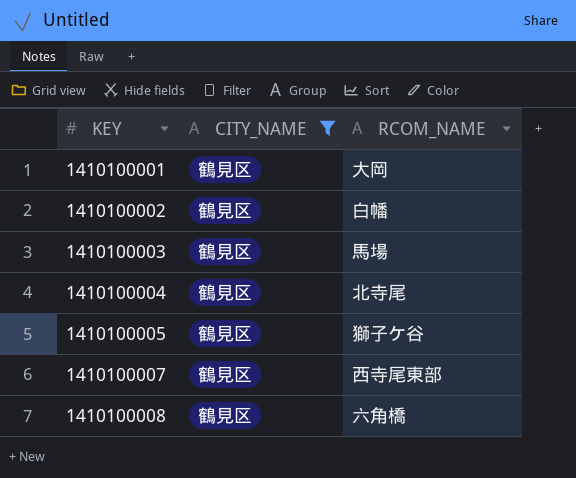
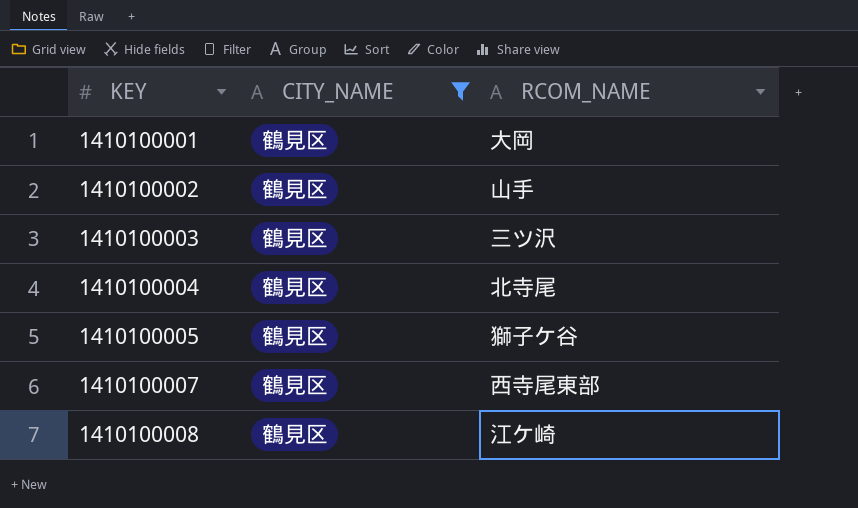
1410100002 | RCOM_NAME: 白幡 -> 山手
1410100003 | RCOM_NAME: 馬場 -> 三ツ沢
1410100008 | RCOM_NAME: 六角橋 -> 江ケ崎

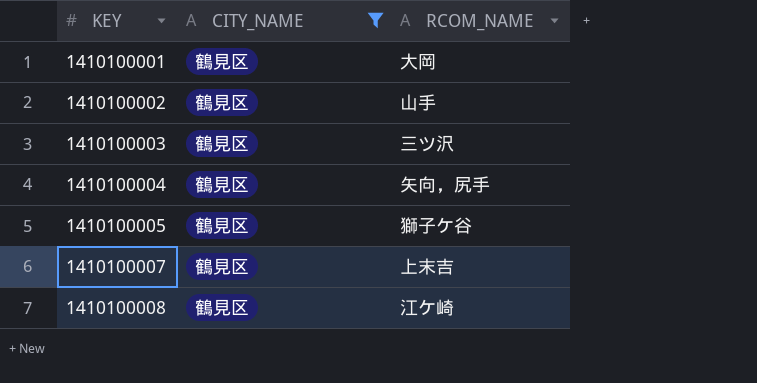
1410100004 | RCOM_NAME: 北寺尾 -> 矢向，尻手
1410100007 | RCOM_NAME: 西寺尾東部 -> 上末吉

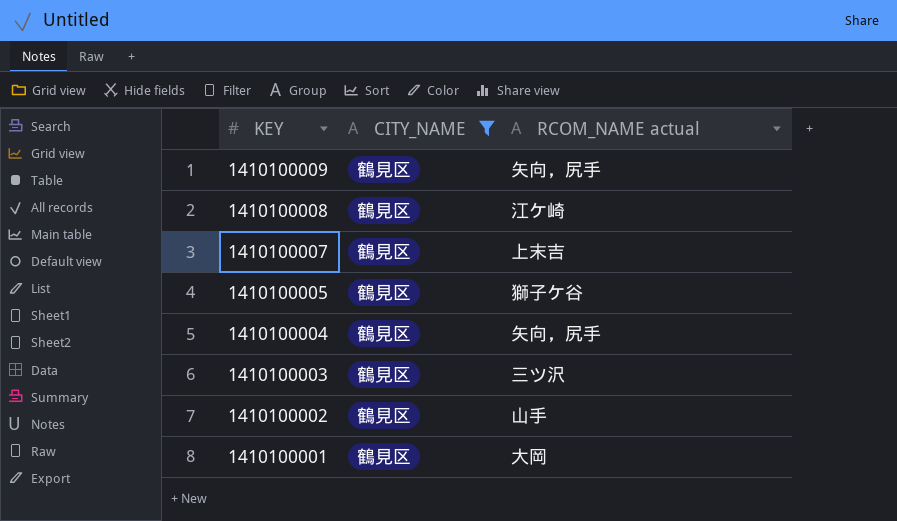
row order: KEY ascending -> KEY descending
column name: RCOM_NAME -> RCOM_NAME actual
row 1410100009: none -> 鶴見区 | 矢向，尻手

